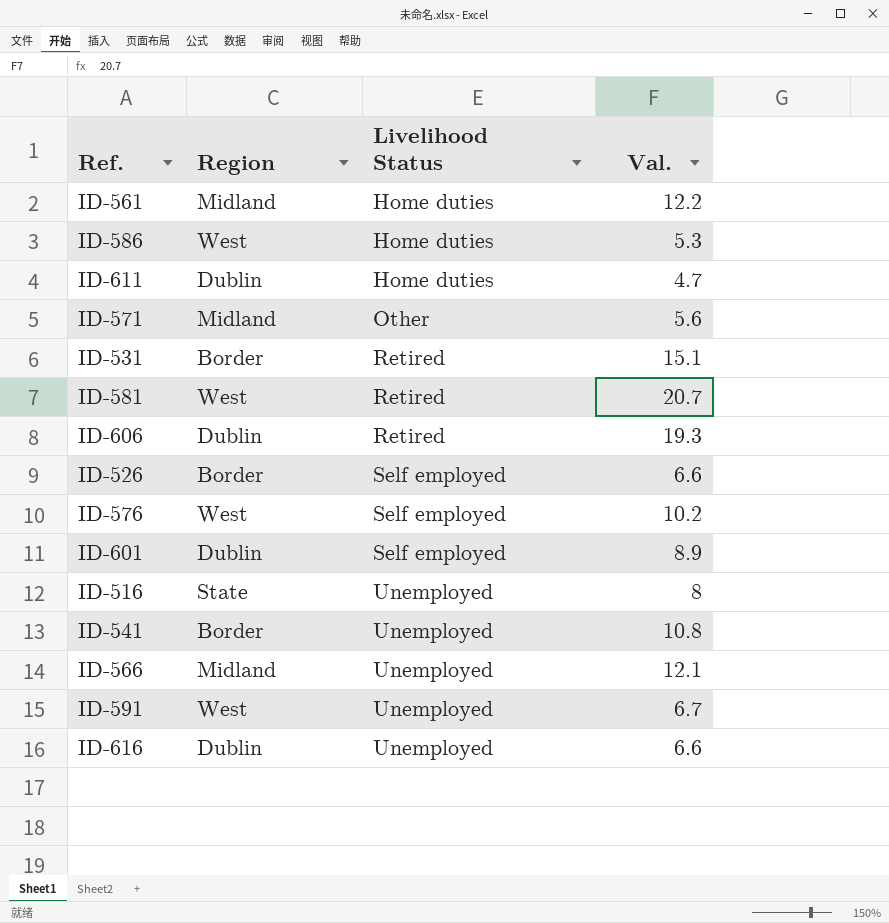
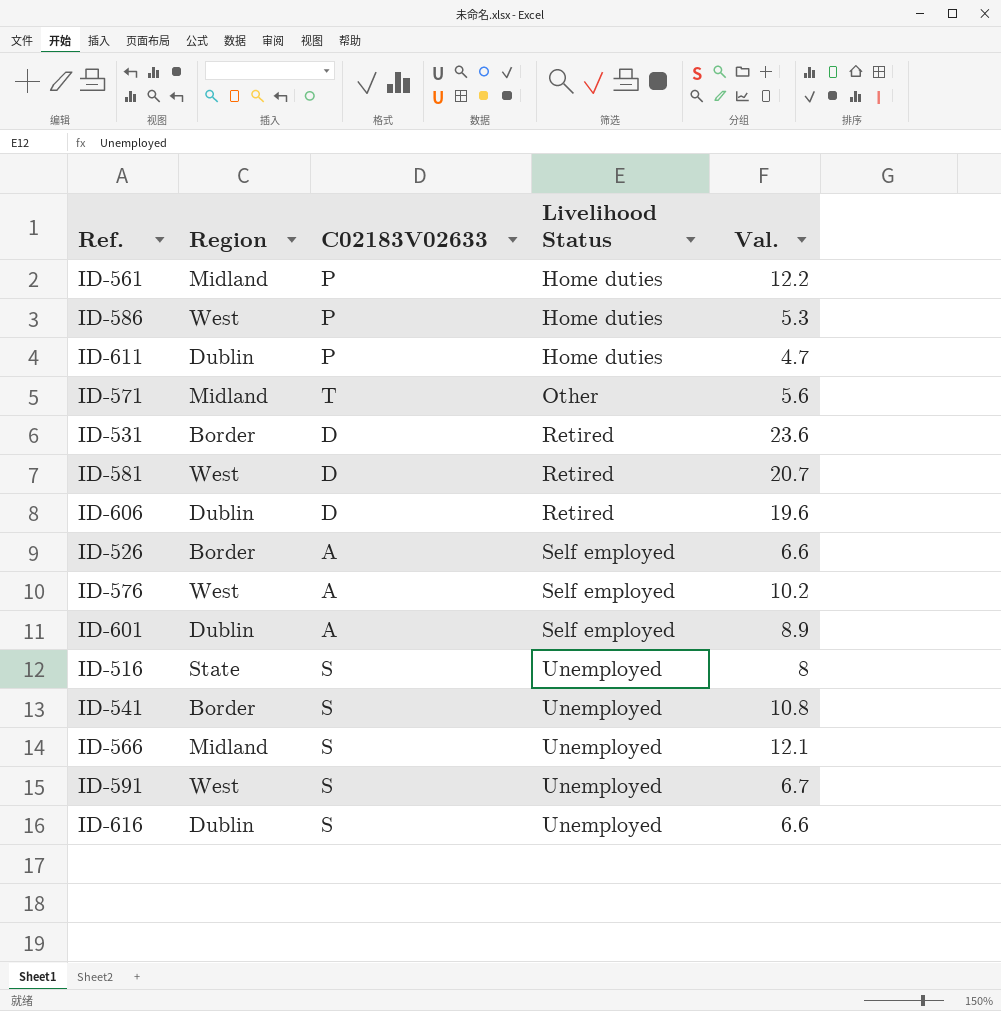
column C02183V02633 | position: none -> 3
ID-531 | Val.: 15.1 -> 23.6
ID-606 | Val.: 19.3 -> 19.6

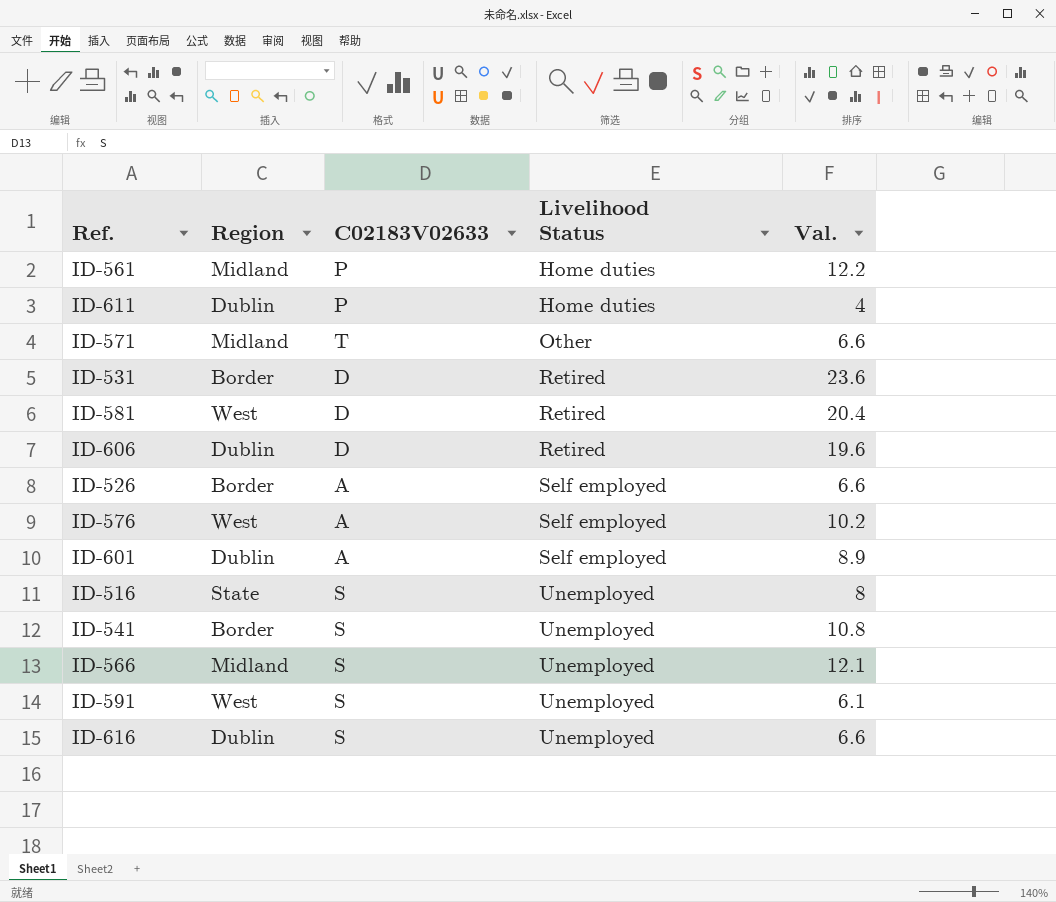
row ID-586: West | P | Home duties | 5.3 -> none
ID-611 | Val.: 4.7 -> 4
ID-571 | Val.: 5.6 -> 6.6
ID-581 | Val.: 20.7 -> 20.4
ID-591 | Val.: 6.7 -> 6.1

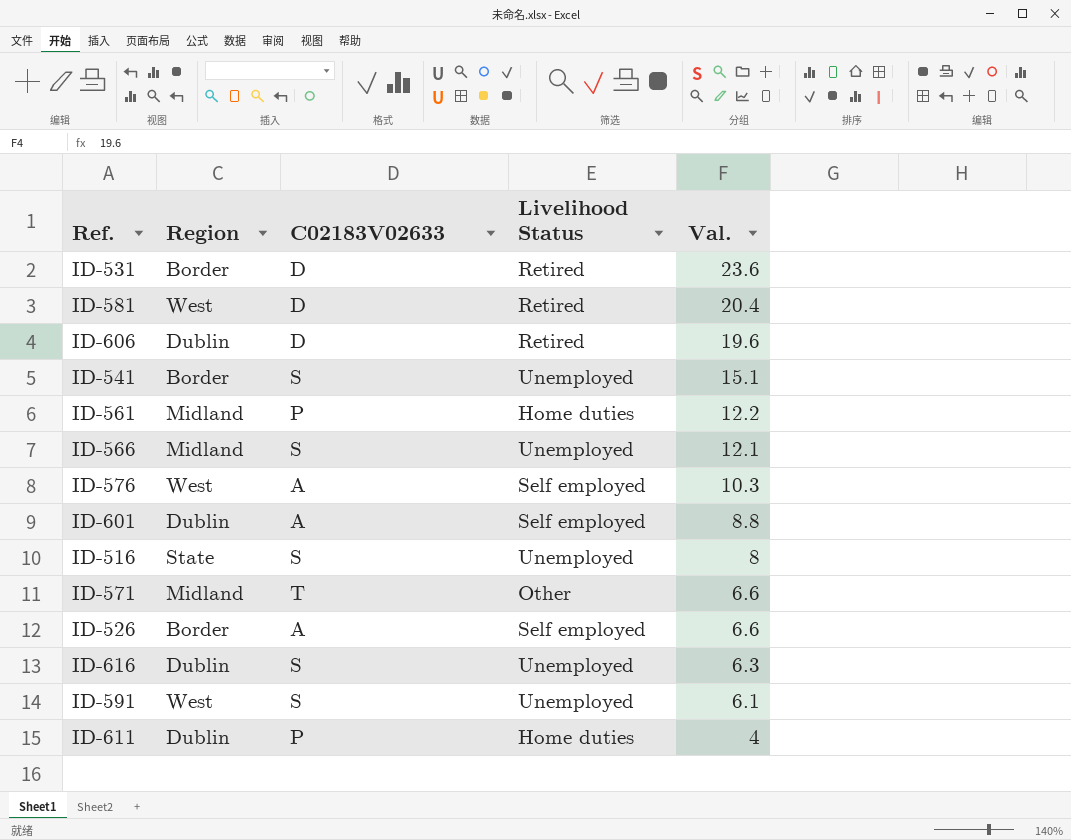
row order: Livelihood Status ascending -> Val. descending
ID-541 | Val.: 10.8 -> 15.1
ID-576 | Val.: 10.2 -> 10.3
ID-601 | Val.: 8.9 -> 8.8
ID-616 | Val.: 6.6 -> 6.3

